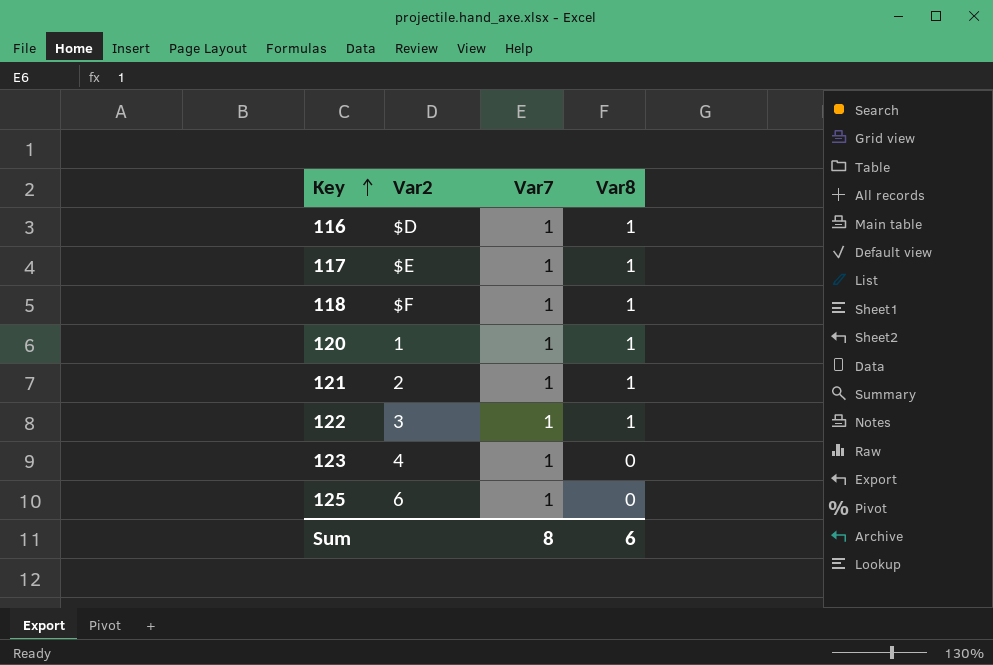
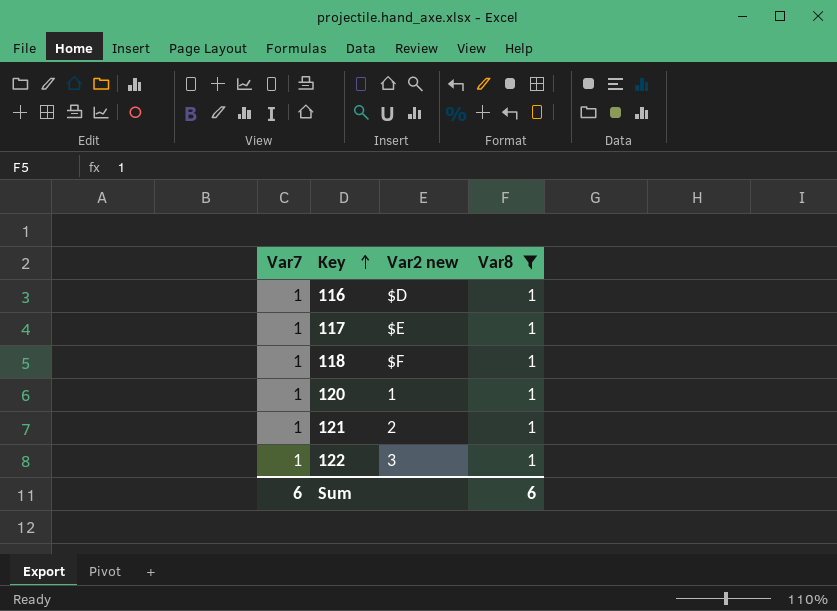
filter: none -> Var8 = 1
column Var7 | position: 3 -> 1
column name: Var2 -> Var2 new
Sum | Var7: 8 -> 6

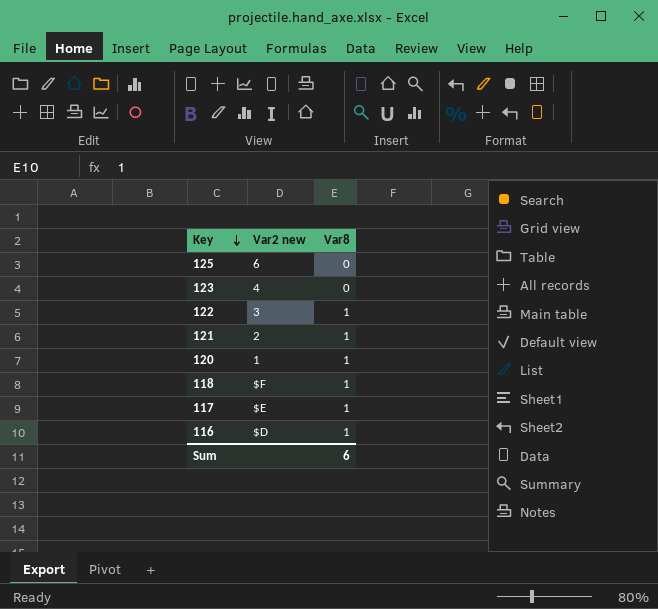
filter: Var8 = 1 -> none
row order: Key ascending -> Key descending
column Var7 | position: 1 -> none

